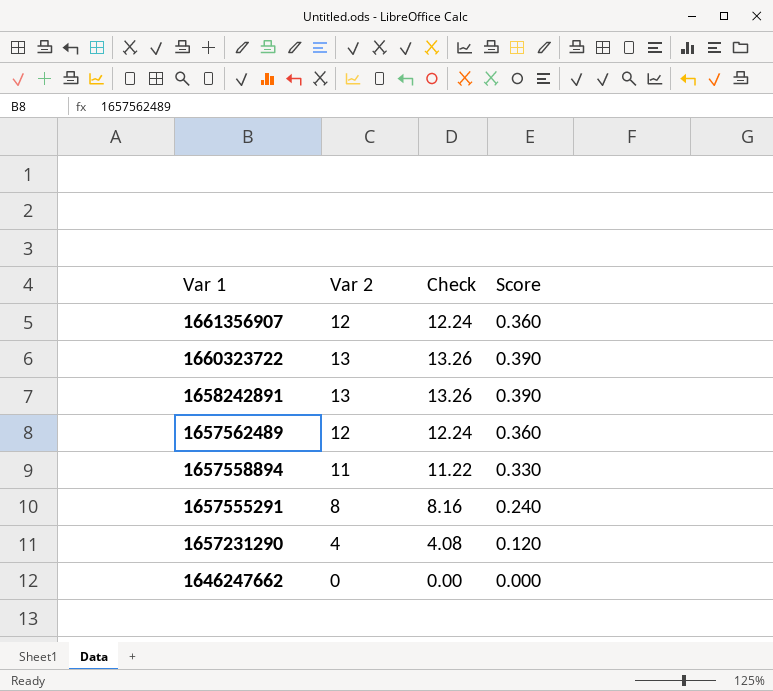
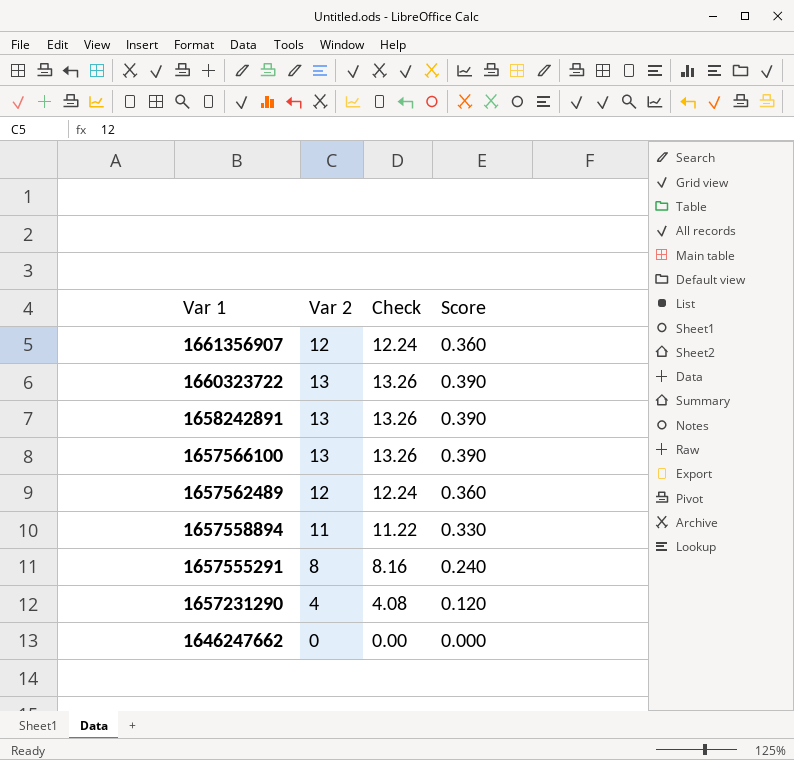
row 1657566100: none -> 13 | 13.26 | 0.390

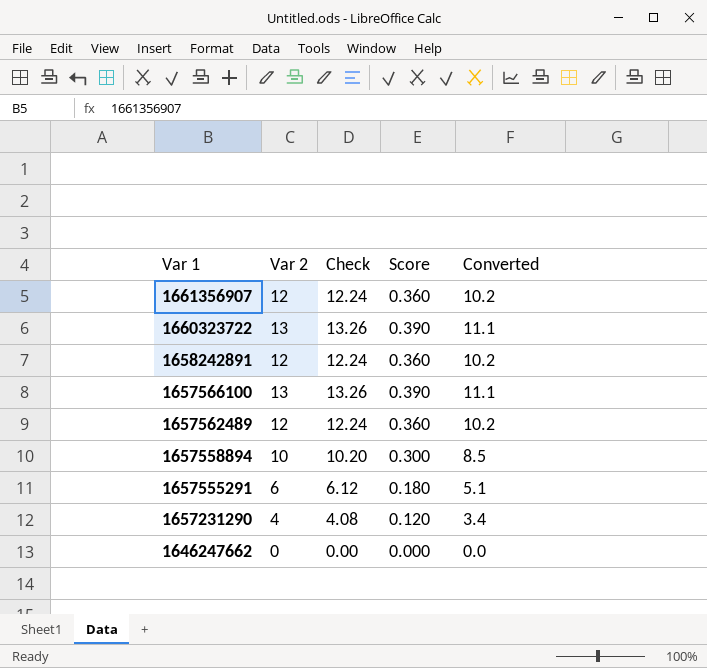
column Converted | formula: none -> [Var 2] * 0.85
1658242891 | Var 2: 13 -> 12
1658242891 | Check: 13.26 -> 12.24
1658242891 | Score: 0.390 -> 0.360
1657558894 | Var 2: 11 -> 10
1657558894 | Check: 11.22 -> 10.20
1657558894 | Score: 0.330 -> 0.300
1657555291 | Var 2: 8 -> 6
1657555291 | Check: 8.16 -> 6.12
1657555291 | Score: 0.240 -> 0.180

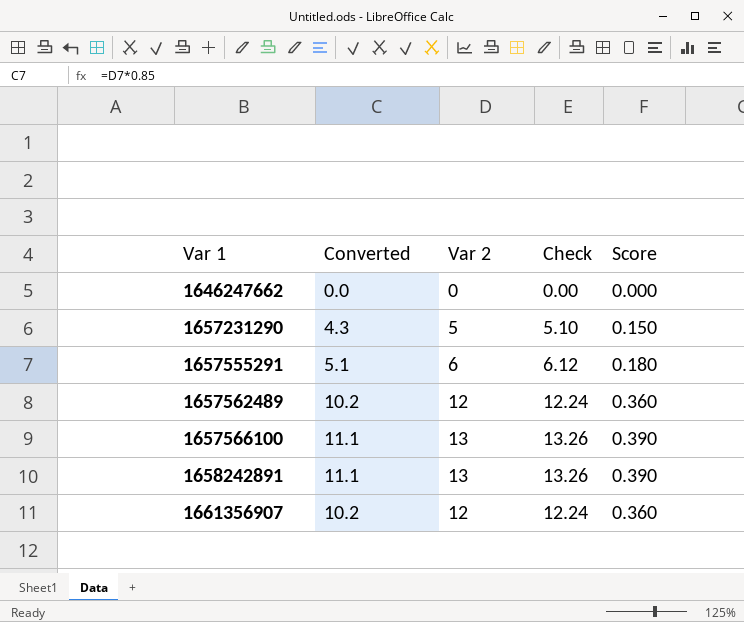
row order: Var 1 descending -> Var 1 ascending
column Converted | position: 5 -> 2
row 1660323722: 13 | 13.26 | 0.390 | 11.1 -> none
row 1657558894: 10 | 10.20 | 0.300 | 8.5 -> none
1657231290 | Converted: 3.4 -> 4.3
1657231290 | Var 2: 4 -> 5
1657231290 | Check: 4.08 -> 5.10
1657231290 | Score: 0.120 -> 0.150
1658242891 | Converted: 10.2 -> 11.1
1658242891 | Var 2: 12 -> 13
1658242891 | Check: 12.24 -> 13.26
1658242891 | Score: 0.360 -> 0.390

